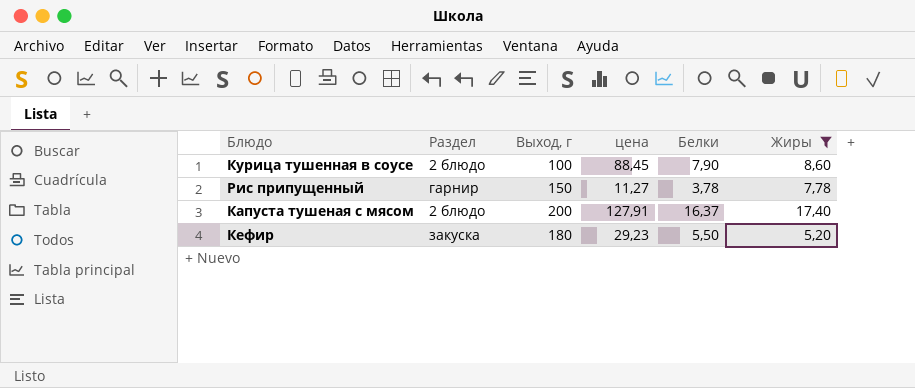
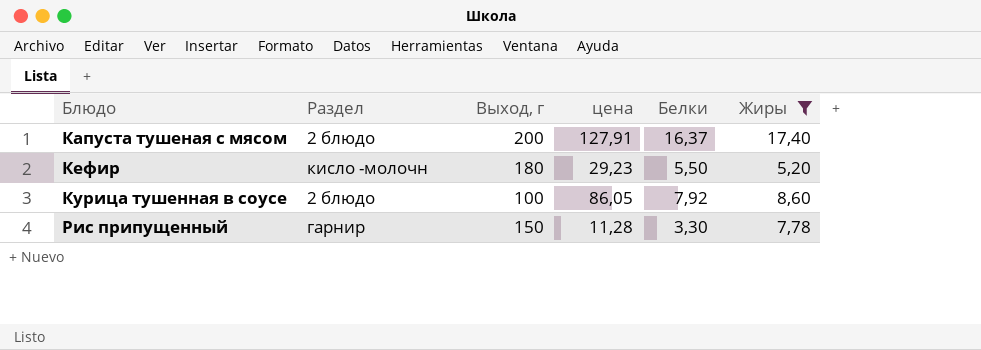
row order: none -> Блюдо ascending
Кефир | Раздел: закуска -> кисло -молочн
Курица тушенная в соусе | цена: 88,45 -> 86,05
Курица тушенная в соусе | Белки: 7,90 -> 7,92
Рис припущенный | цена: 11,27 -> 11,28
Рис припущенный | Белки: 3,78 -> 3,30

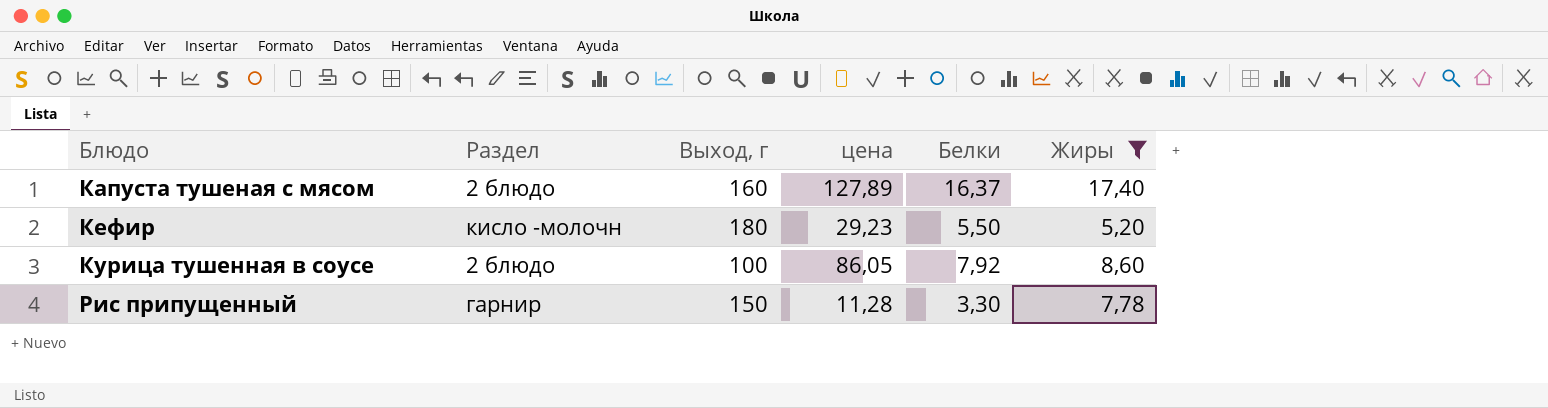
Капуста тушеная с мясом | Выход, г: 200 -> 160
Капуста тушеная с мясом | цена: 127,91 -> 127,89

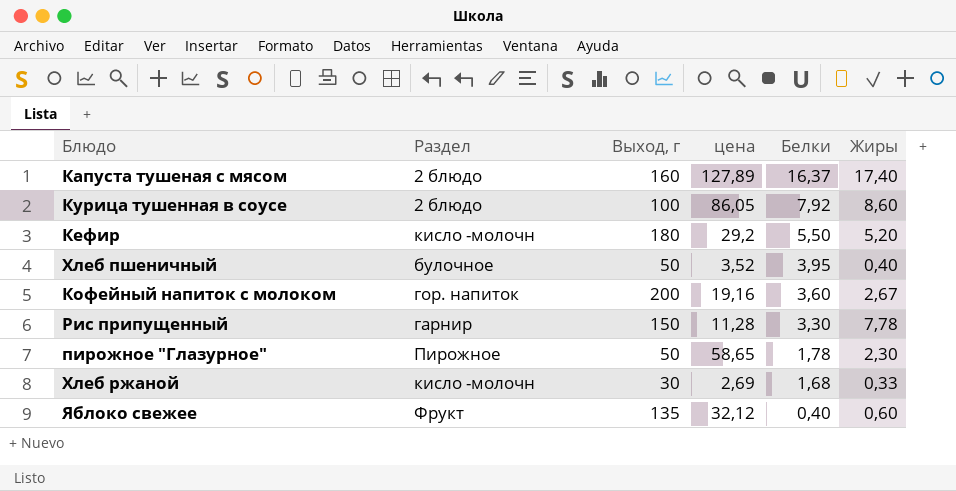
filter: Жиры >= 5,20 -> none
row order: Блюдо ascending -> Белки descending
Кефир | цена: 29,23 -> 29,2

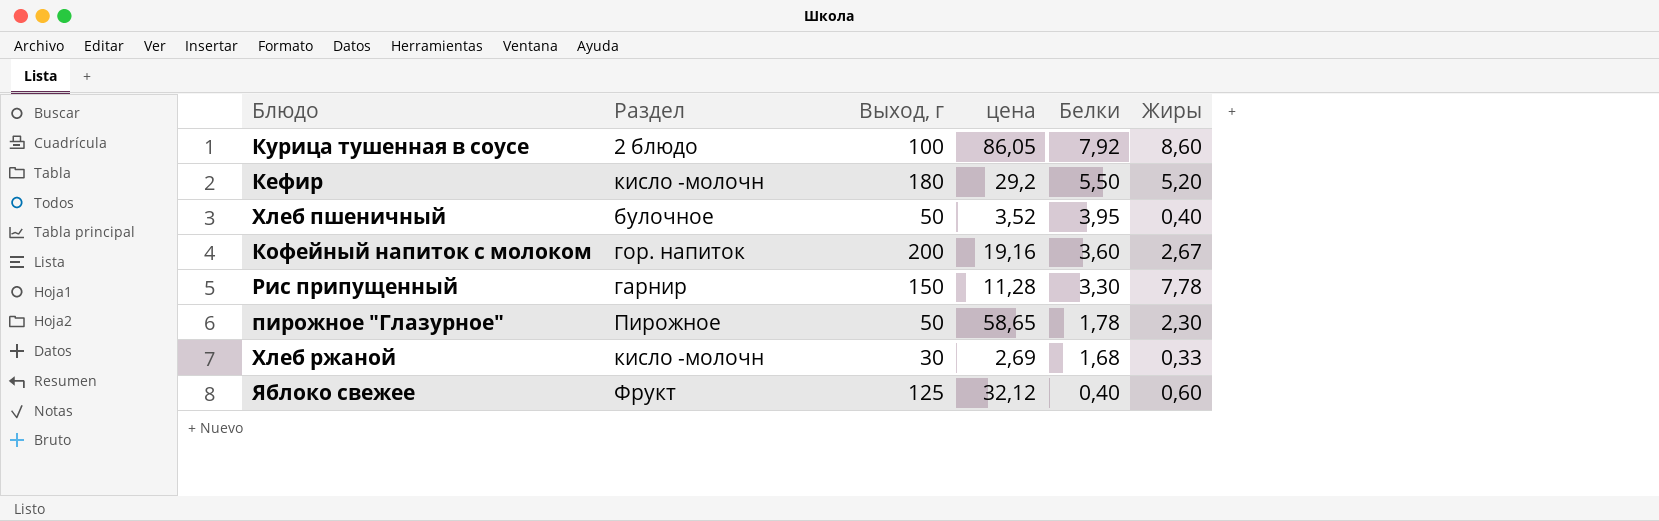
row Капуста тушеная с мясом: 2 блюдо | 160 | 127,89 | 16,37 | 17,40 -> none
Яблоко свежее | Выход, г: 135 -> 125

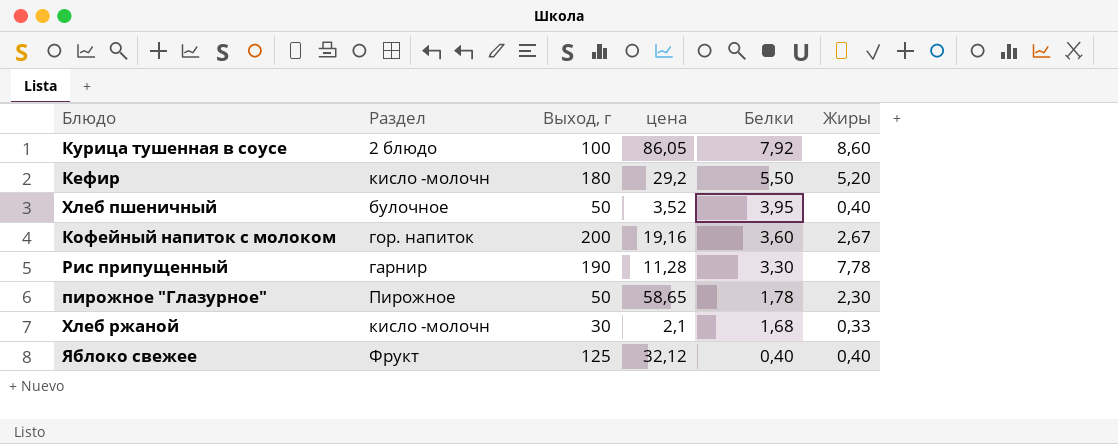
Рис припущенный | Выход, г: 150 -> 190
Хлеб ржаной | цена: 2,69 -> 2,1
Яблоко свежее | Жиры: 0,60 -> 0,40

